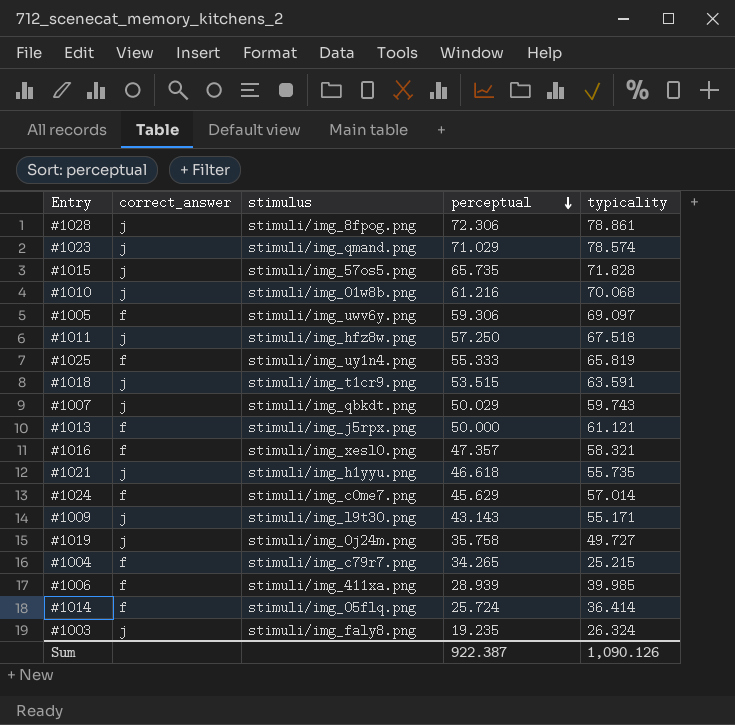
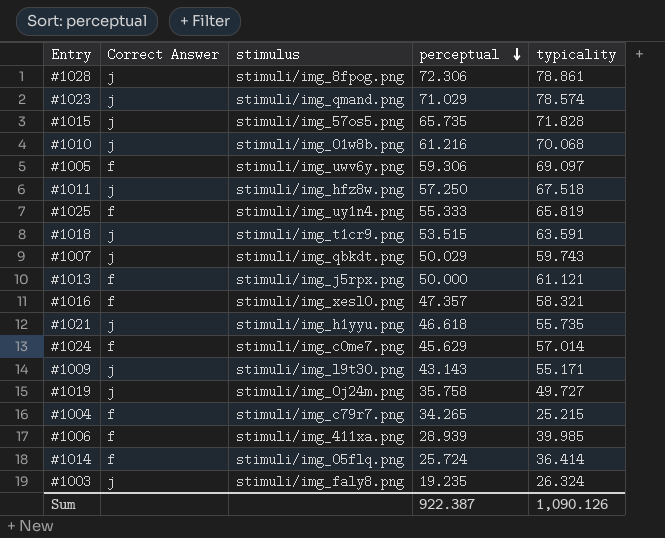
column name: correct_answer -> Correct Answer

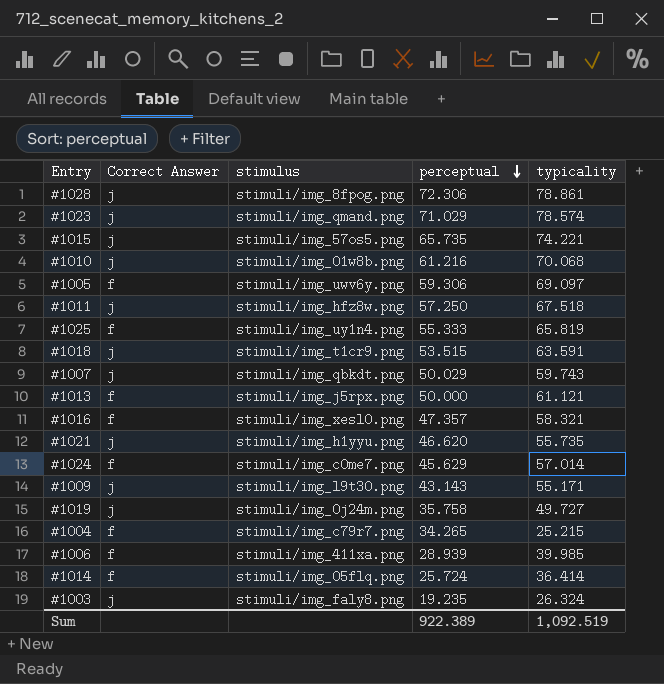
#1015 | typicality: 71.828 -> 74.221
#1021 | perceptual: 46.618 -> 46.620
Sum | perceptual: 922.387 -> 922.389
Sum | typicality: 1,090.126 -> 1,092.519

